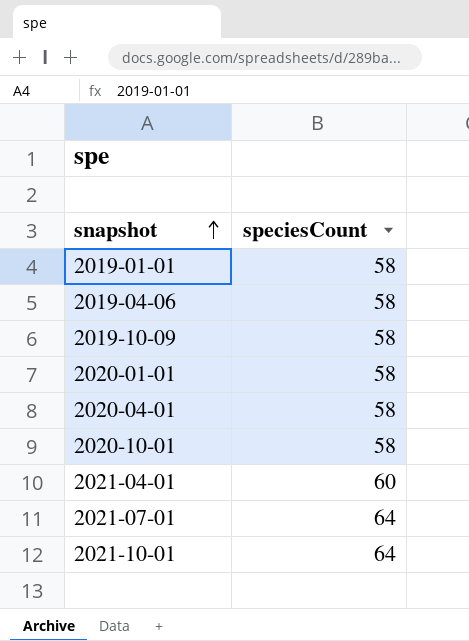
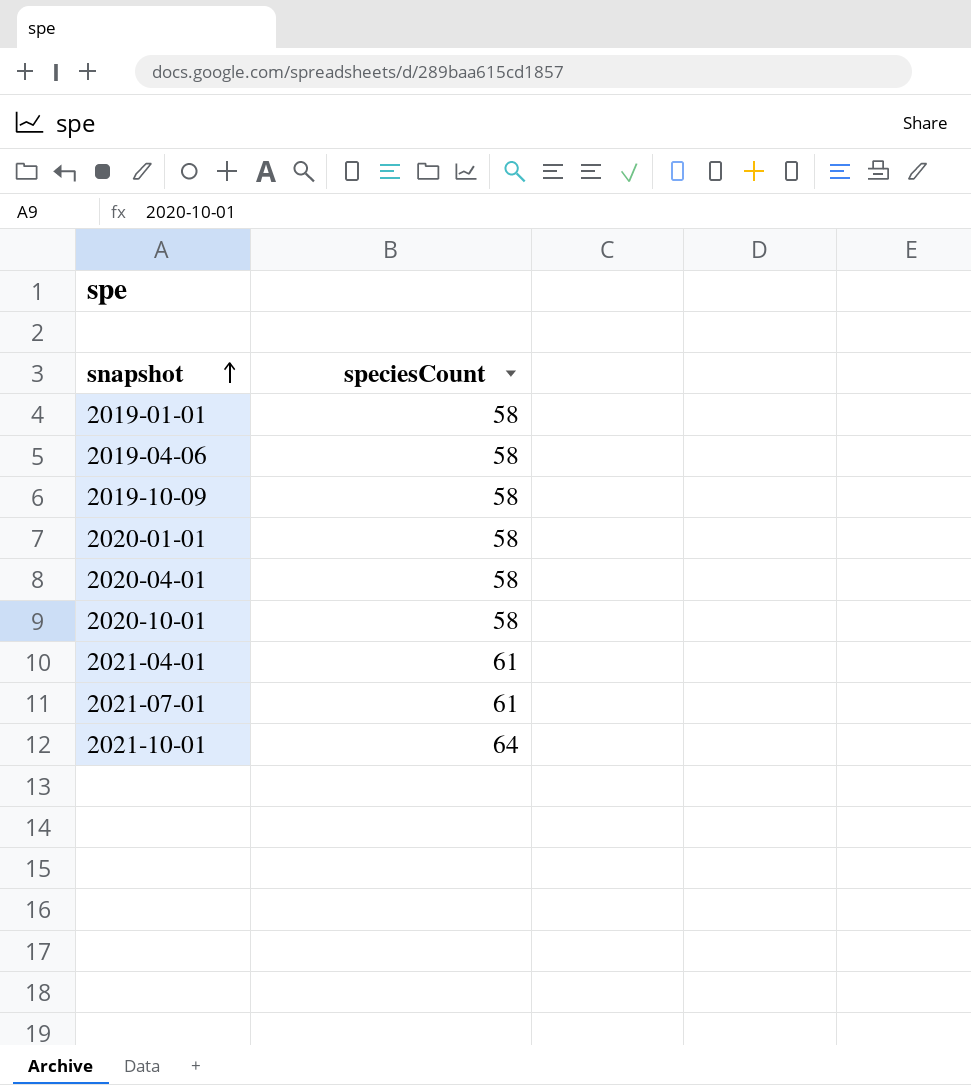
2021-04-01 | speciesCount: 60 -> 61
2021-07-01 | speciesCount: 64 -> 61

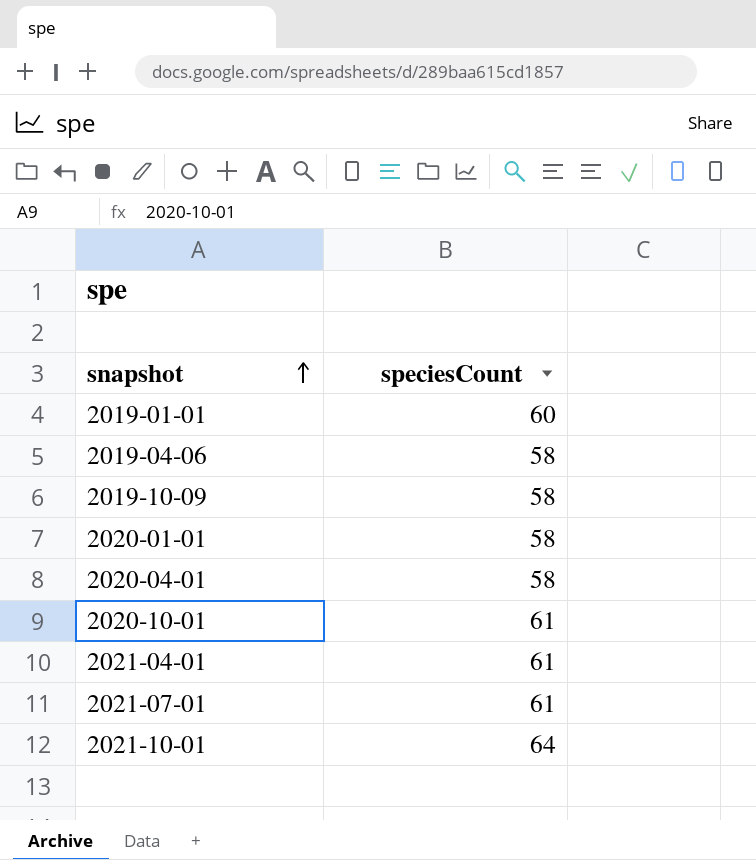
2019-01-01 | speciesCount: 58 -> 60
2020-10-01 | speciesCount: 58 -> 61

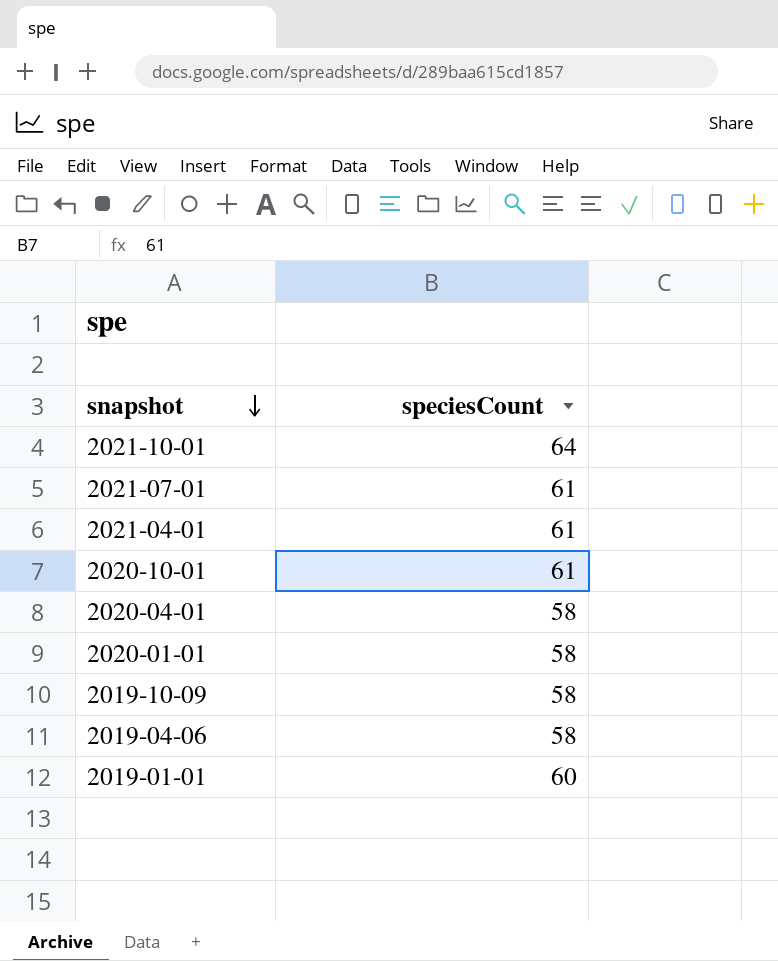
row order: snapshot ascending -> snapshot descending

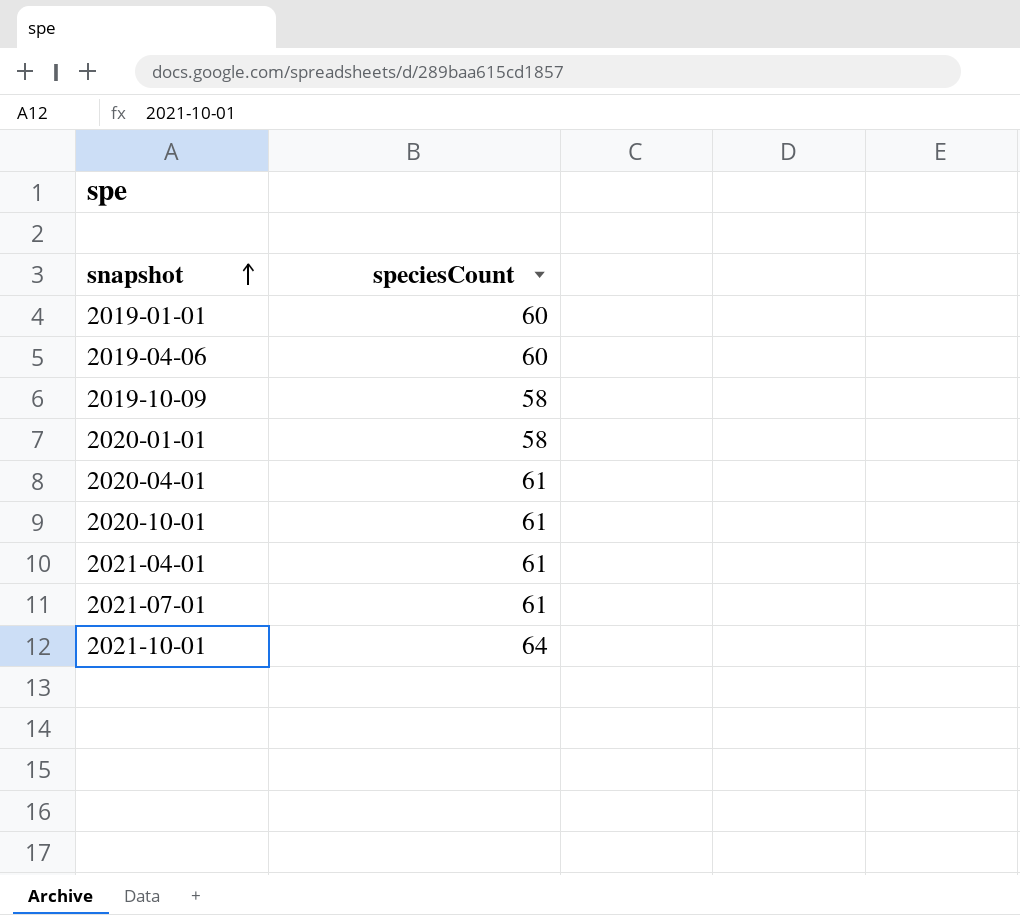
row order: snapshot descending -> snapshot ascending
2019-04-06 | speciesCount: 58 -> 60
2020-04-01 | speciesCount: 58 -> 61

